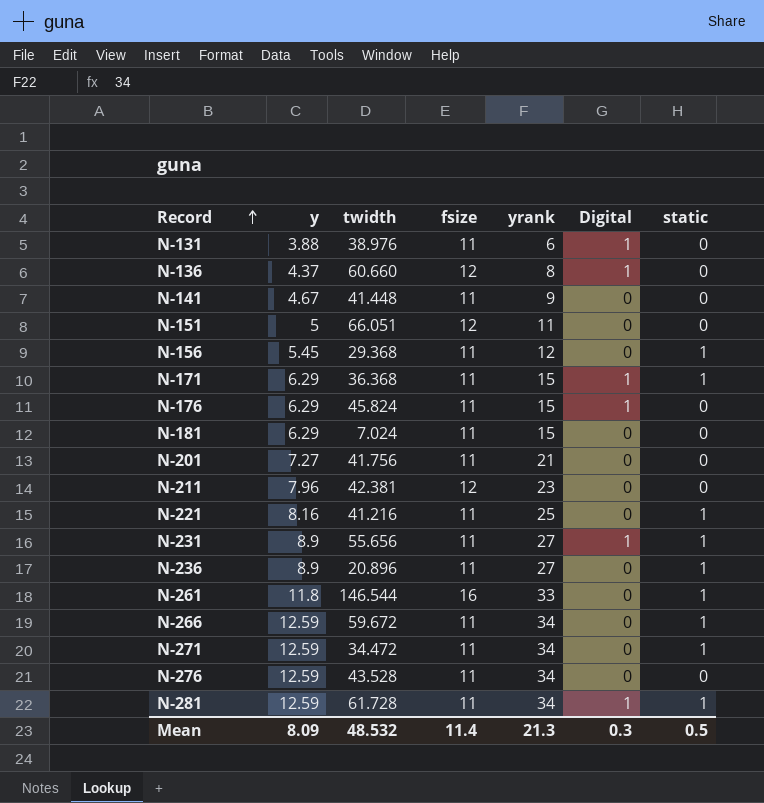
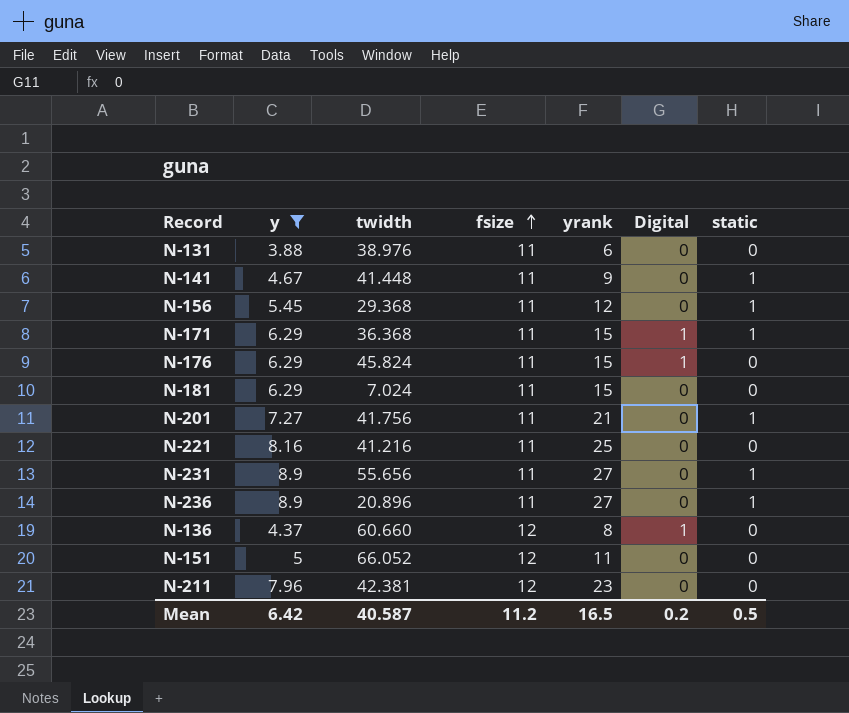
filter: none -> y <= 8.9
row order: Record ascending -> fsize ascending
N-131 | Digital: 1 -> 0
N-141 | static: 0 -> 1
N-201 | static: 0 -> 1
N-221 | static: 1 -> 0
N-231 | Digital: 1 -> 0
N-151 | twidth: 66.051 -> 66.052
Mean | y: 8.09 -> 6.42
Mean | twidth: 48.532 -> 40.587
Mean | fsize: 11.4 -> 11.2
Mean | yrank: 21.3 -> 16.5
Mean | Digital: 0.3 -> 0.2

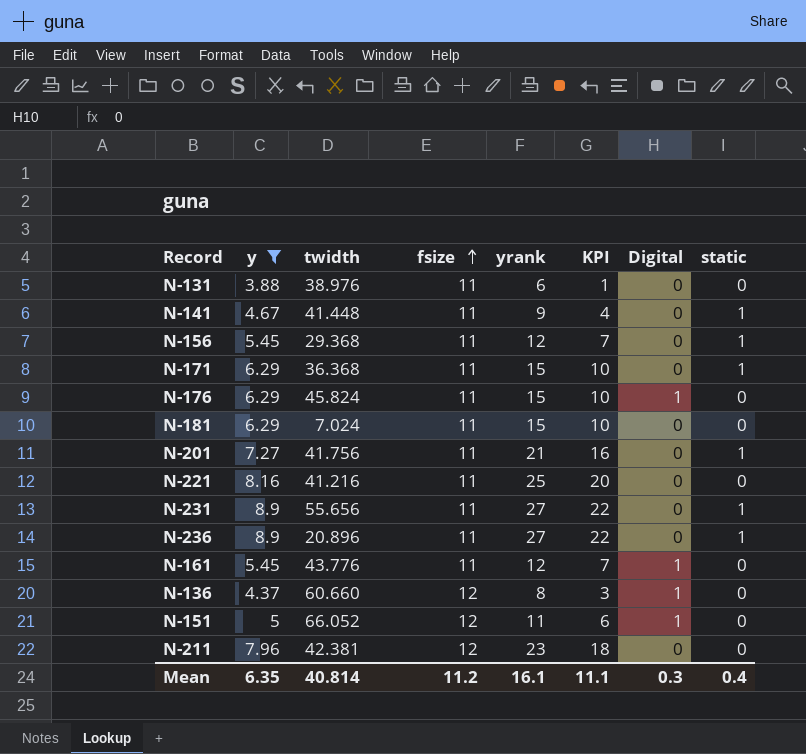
column KPI | formula: none -> [yrank] - 5
N-171 | Digital: 1 -> 0
row N-161: none -> 5.45 | 43.776 | 11 | 12 | 7 | 1 | 0
N-151 | Digital: 0 -> 1
Mean | y: 6.42 -> 6.35
Mean | twidth: 40.587 -> 40.814
Mean | yrank: 16.5 -> 16.1
Mean | Digital: 0.2 -> 0.3
Mean | static: 0.5 -> 0.4

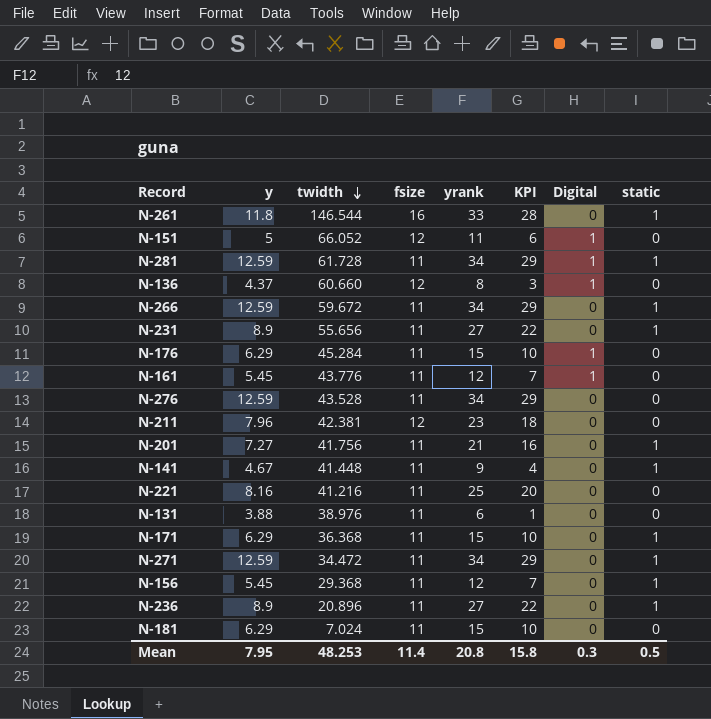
filter: y <= 8.9 -> none
row order: fsize ascending -> twidth descending
N-176 | twidth: 45.824 -> 45.284
Mean | y: 6.35 -> 7.95
Mean | twidth: 40.814 -> 48.253
Mean | fsize: 11.2 -> 11.4
Mean | yrank: 16.1 -> 20.8
Mean | KPI: 11.1 -> 15.8
Mean | static: 0.4 -> 0.5

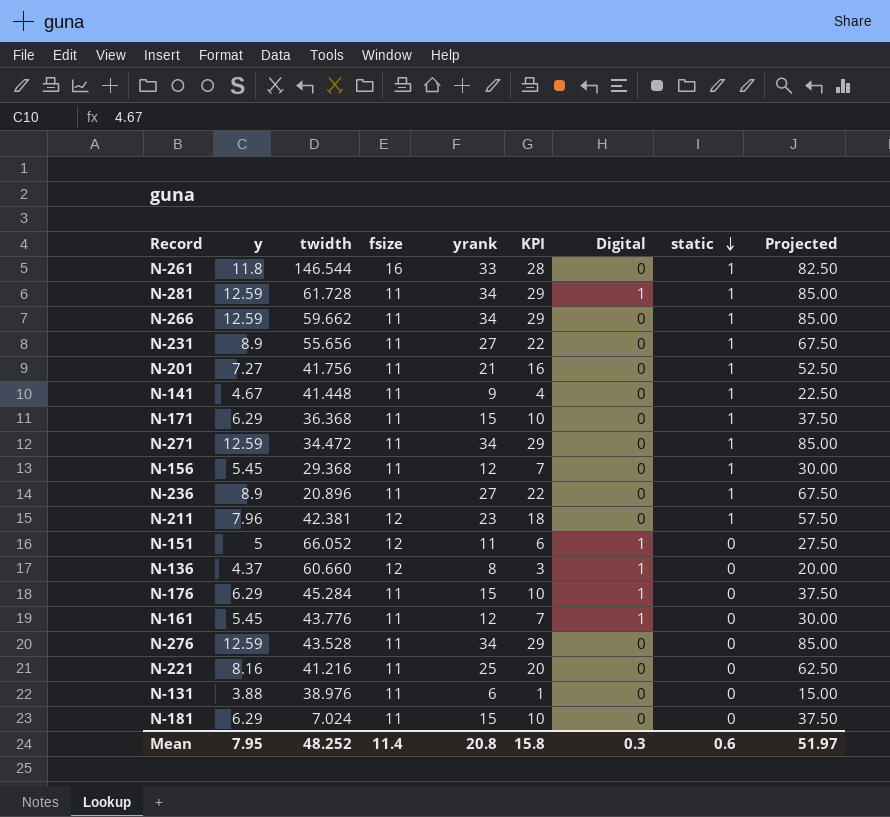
row order: twidth descending -> static descending
column Projected | formula: none -> [yrank] * 2.5
N-266 | twidth: 59.672 -> 59.662
N-211 | static: 0 -> 1
Mean | twidth: 48.253 -> 48.252
Mean | static: 0.5 -> 0.6

